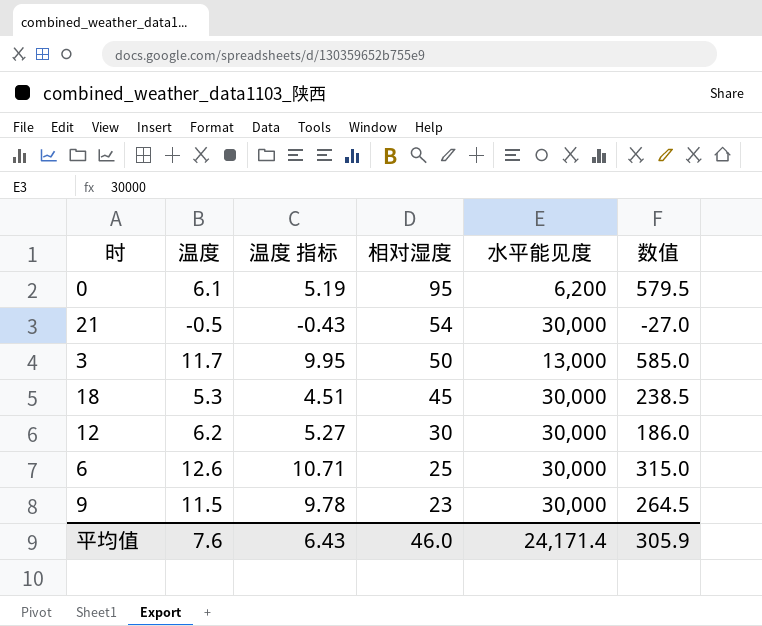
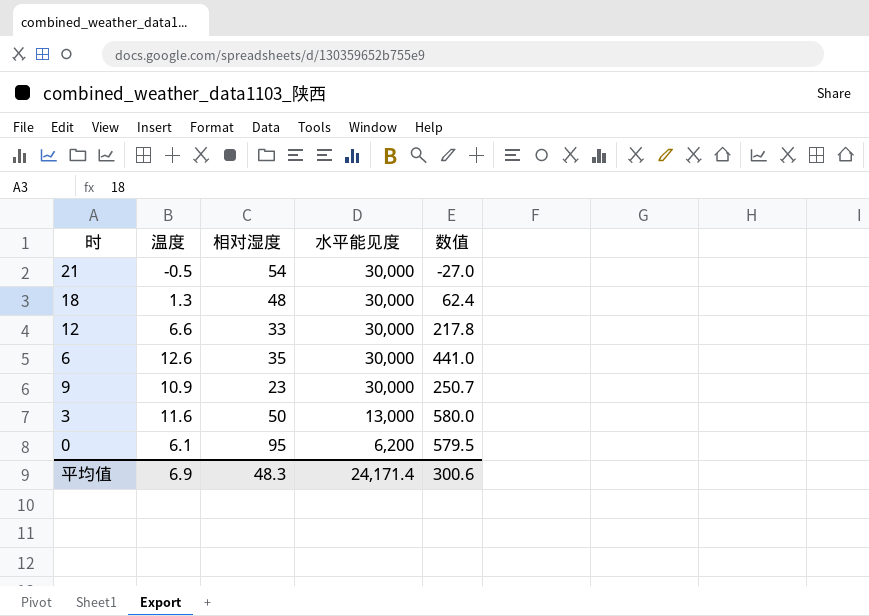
row order: 相对湿度 descending -> 水平能见度 descending
column 温度 指标 | formula: [温度] * 0.85 -> none
18 | 温度: 5.3 -> 1.3
18 | 相对湿度: 45 -> 48
18 | 数值: 238.5 -> 62.4
12 | 温度: 6.2 -> 6.6
12 | 相对湿度: 30 -> 33
12 | 数值: 186.0 -> 217.8
6 | 相对湿度: 25 -> 35
6 | 数值: 315.0 -> 441.0
9 | 温度: 11.5 -> 10.9
9 | 数值: 264.5 -> 250.7
3 | 温度: 11.7 -> 11.6
3 | 数值: 585.0 -> 580.0
平均值 | 温度: 7.6 -> 6.9
平均值 | 相对湿度: 46.0 -> 48.3
平均值 | 数值: 305.9 -> 300.6

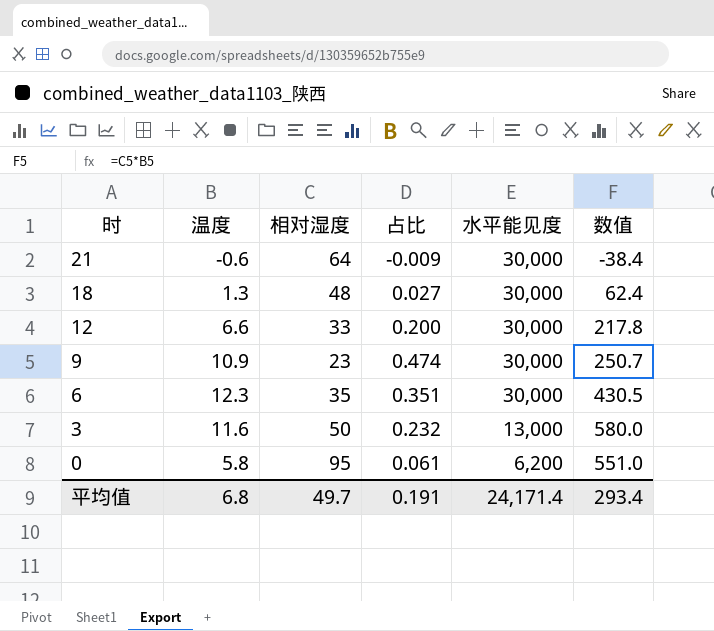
row order: 水平能见度 descending -> 时 descending
column 占比 | formula: none -> [温度] / [相对湿度]
21 | 温度: -0.5 -> -0.6
21 | 相对湿度: 54 -> 64
21 | 数值: -27.0 -> -38.4
6 | 温度: 12.6 -> 12.3
6 | 数值: 441.0 -> 430.5
0 | 温度: 6.1 -> 5.8
0 | 数值: 579.5 -> 551.0
平均值 | 温度: 6.9 -> 6.8
平均值 | 相对湿度: 48.3 -> 49.7
平均值 | 数值: 300.6 -> 293.4

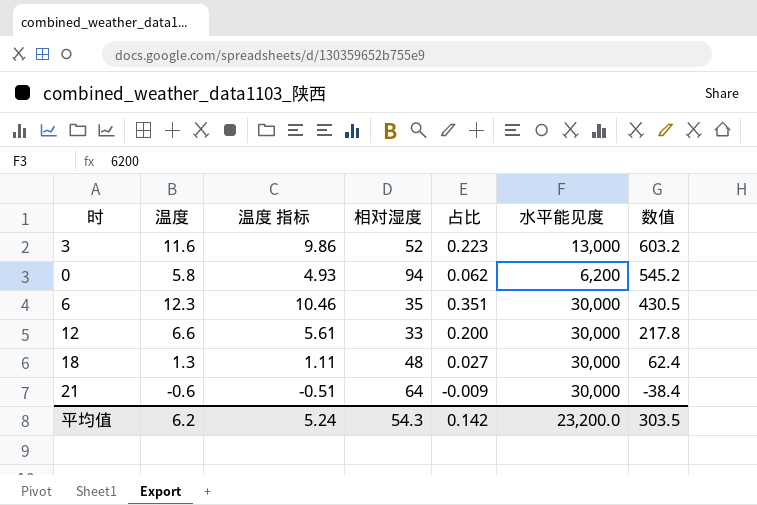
row order: 时 descending -> 数值 descending
column 温度 指标 | formula: none -> [温度] * 0.85
row 9: 10.9 | 23 | 0.474 | 30,000 | 250.7 -> none
3 | 相对湿度: 50 -> 52
3 | 占比: 0.232 -> 0.223
3 | 数值: 580.0 -> 603.2
0 | 相对湿度: 95 -> 94
0 | 占比: 0.061 -> 0.062
0 | 数值: 551.0 -> 545.2
平均值 | 温度: 6.8 -> 6.2
平均值 | 相对湿度: 49.7 -> 54.3
平均值 | 占比: 0.191 -> 0.142
平均值 | 水平能见度: 24,171.4 -> 23,200.0
平均值 | 数值: 293.4 -> 303.5

